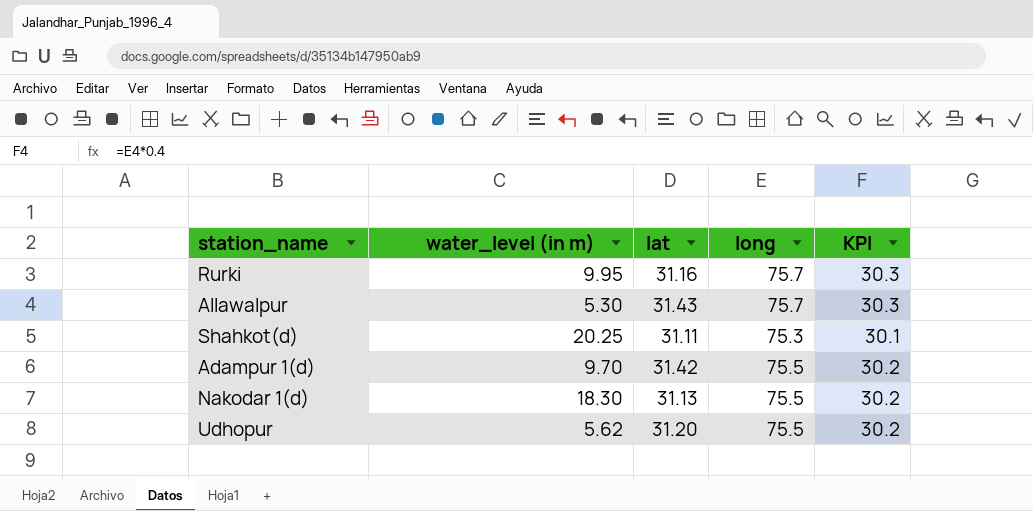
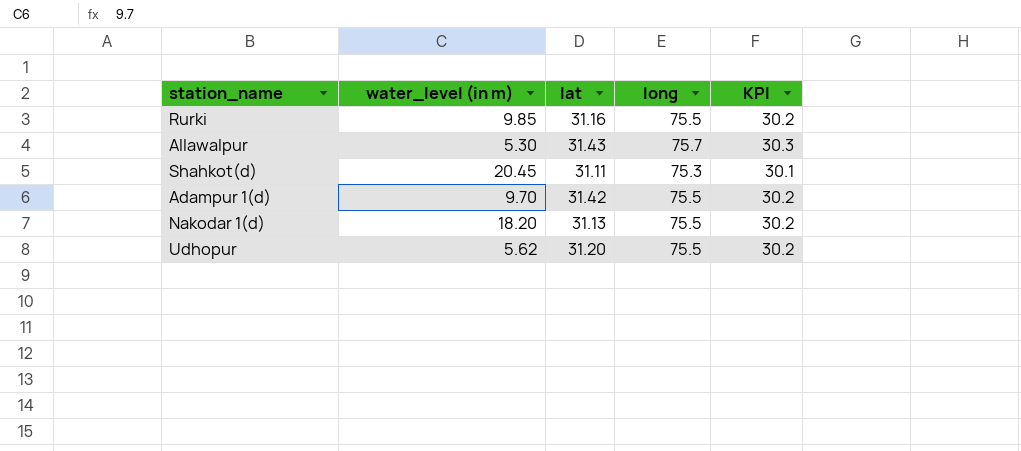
Rurki | water_level (in m): 9.95 -> 9.85
Rurki | long: 75.7 -> 75.5
Rurki | KPI: 30.3 -> 30.2
Shahkot(d) | water_level (in m): 20.25 -> 20.45
Nakodar 1(d) | water_level (in m): 18.30 -> 18.20

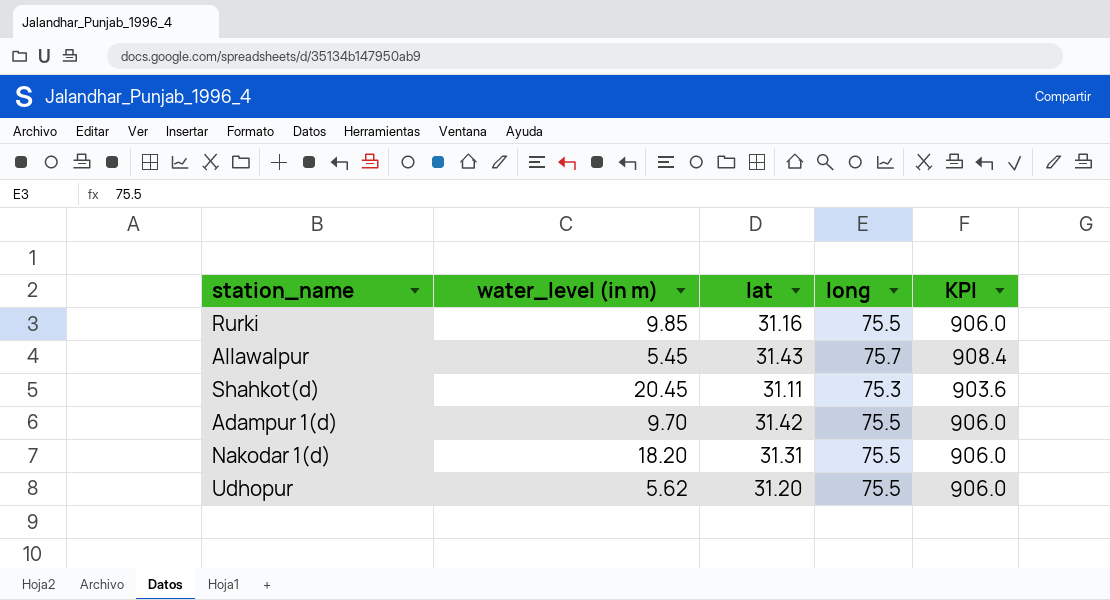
column KPI | formula: [long] * 0.4 -> [long] * 12
Allawalpur | water_level (in m): 5.30 -> 5.45
Nakodar 1(d) | lat: 31.13 -> 31.31

